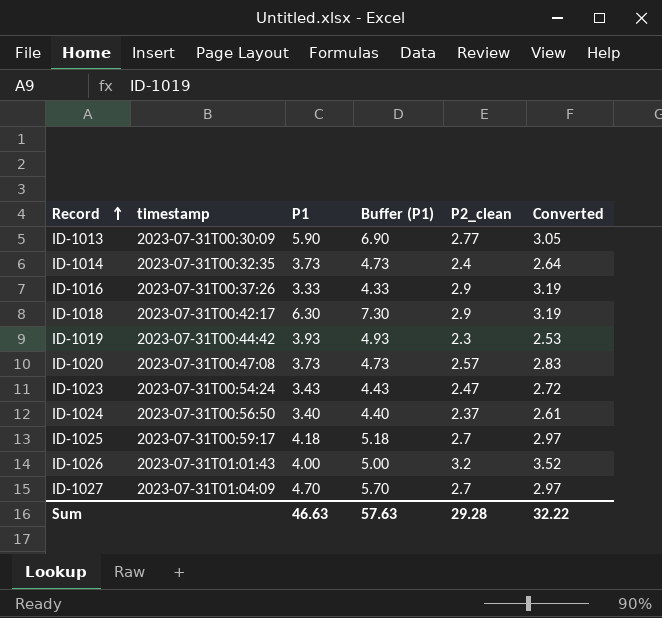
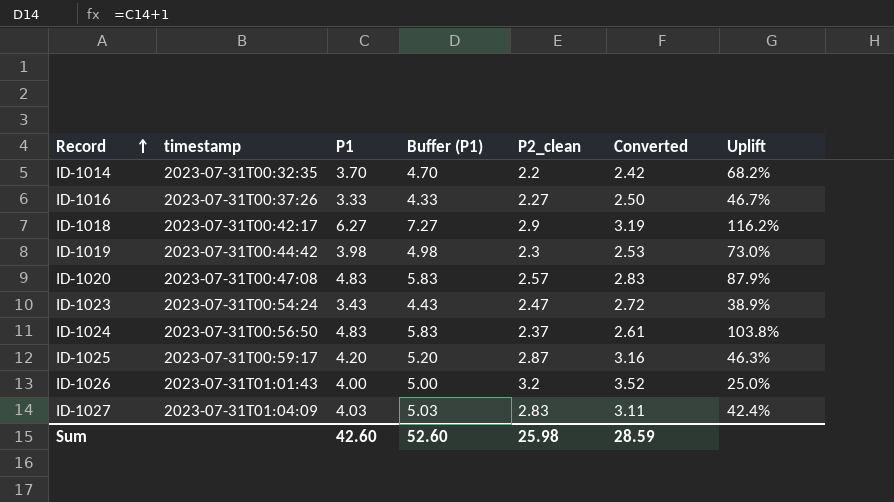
column Uplift | formula: none -> ([P1] - [P2_clean]) / [P2_clean]
row ID-1013: 2023-07-31T00:30:09 | 5.90 | 6.90 | 2.77 | 3.05 -> none
ID-1014 | P1: 3.73 -> 3.70
ID-1014 | Buffer (P1): 4.73 -> 4.70
ID-1014 | P2_clean: 2.4 -> 2.2
ID-1014 | Converted: 2.64 -> 2.42
ID-1016 | P2_clean: 2.9 -> 2.27
ID-1016 | Converted: 3.19 -> 2.50
ID-1018 | P1: 6.30 -> 6.27
ID-1018 | Buffer (P1): 7.30 -> 7.27
ID-1019 | P1: 3.93 -> 3.98
ID-1019 | Buffer (P1): 4.93 -> 4.98
ID-1020 | P1: 3.73 -> 4.83
ID-1020 | Buffer (P1): 4.73 -> 5.83
ID-1024 | P1: 3.40 -> 4.83
ID-1024 | Buffer (P1): 4.40 -> 5.83
ID-1025 | P1: 4.18 -> 4.20
ID-1025 | Buffer (P1): 5.18 -> 5.20
ID-1025 | P2_clean: 2.7 -> 2.87
ID-1025 | Converted: 2.97 -> 3.16
ID-1027 | P1: 4.70 -> 4.03
ID-1027 | Buffer (P1): 5.70 -> 5.03
ID-1027 | P2_clean: 2.7 -> 2.83
ID-1027 | Converted: 2.97 -> 3.11
Sum | P1: 46.63 -> 42.60
Sum | Buffer (P1): 57.63 -> 52.60
Sum | P2_clean: 29.28 -> 25.98
Sum | Converted: 32.22 -> 28.59

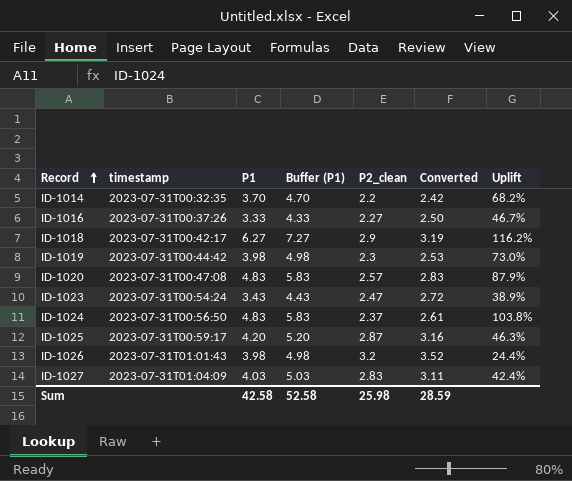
ID-1026 | P1: 4.00 -> 3.98
ID-1026 | Buffer (P1): 5.00 -> 4.98
ID-1026 | Uplift: 25.0% -> 24.4%
Sum | P1: 42.60 -> 42.58
Sum | Buffer (P1): 52.60 -> 52.58

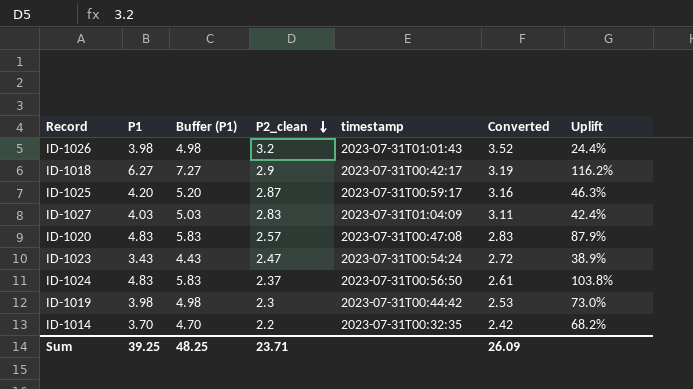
row order: Record ascending -> P2_clean descending
column timestamp | position: 2 -> 5
row ID-1016: 2023-07-31T00:37:26 | 3.33 | 4.33 | 2.27 | 2.50 | 46.7% -> none
Sum | P1: 42.58 -> 39.25
Sum | Buffer (P1): 52.58 -> 48.25
Sum | P2_clean: 25.98 -> 23.71
Sum | Converted: 28.59 -> 26.09

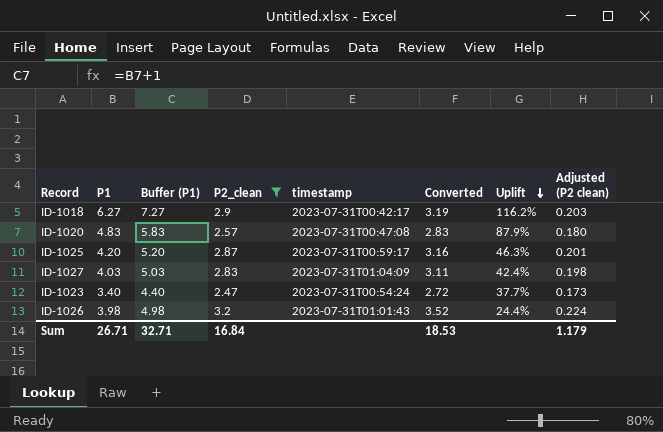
filter: none -> P2_clean >= 2.47
row order: P2_clean descending -> Uplift descending
column Adjusted (P2 clean) | formula: none -> [P2_clean] * 0.07
ID-1023 | P1: 3.43 -> 3.40
ID-1023 | Buffer (P1): 4.43 -> 4.40
ID-1023 | Uplift: 38.9% -> 37.7%
Sum | P1: 39.25 -> 26.71
Sum | Buffer (P1): 48.25 -> 32.71
Sum | P2_clean: 23.71 -> 16.84
Sum | Converted: 26.09 -> 18.53

